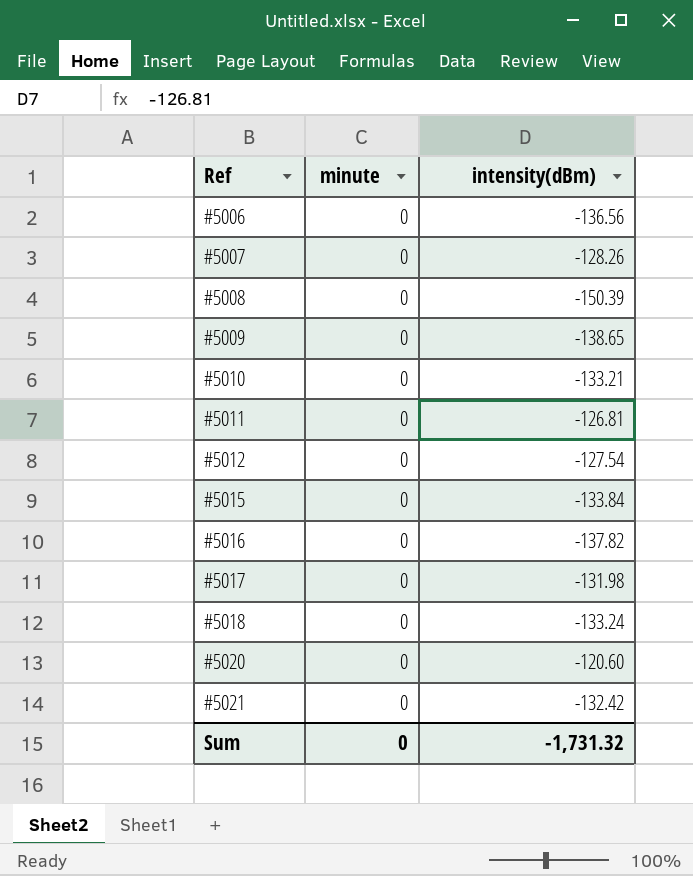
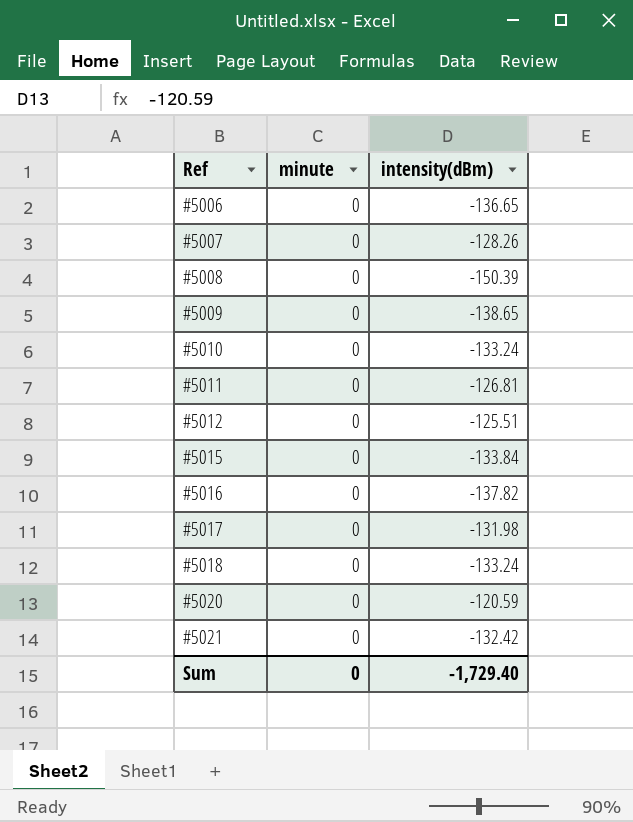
#5006 | intensity(dBm): -136.56 -> -136.65
#5010 | intensity(dBm): -133.21 -> -133.24
#5012 | intensity(dBm): -127.54 -> -125.51
#5020 | intensity(dBm): -120.60 -> -120.59
Sum | intensity(dBm): -1,731.32 -> -1,729.40

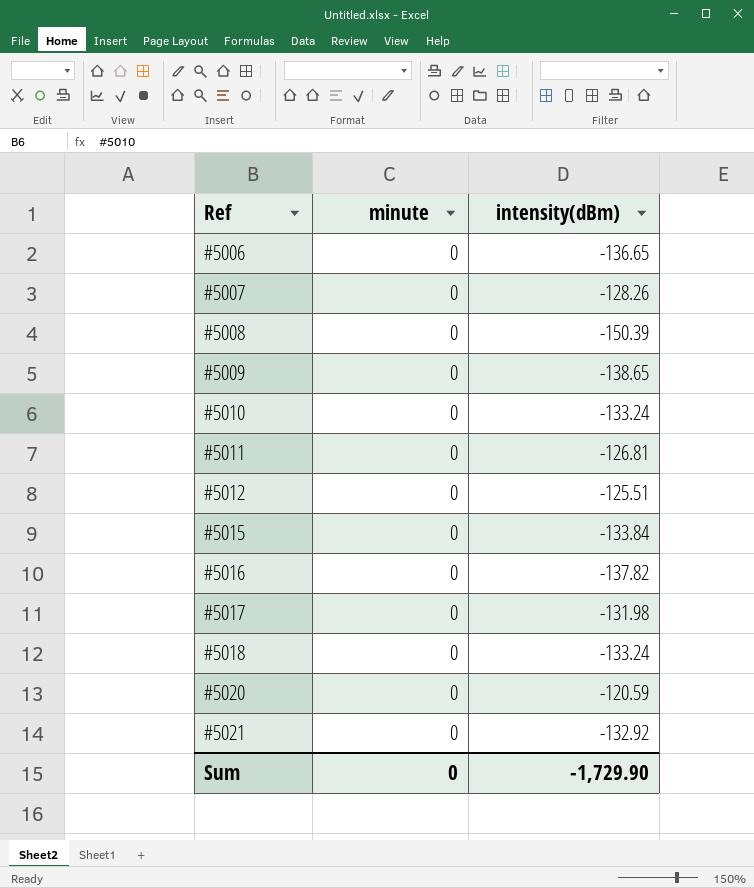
#5021 | intensity(dBm): -132.42 -> -132.92
Sum | intensity(dBm): -1,729.40 -> -1,729.90

